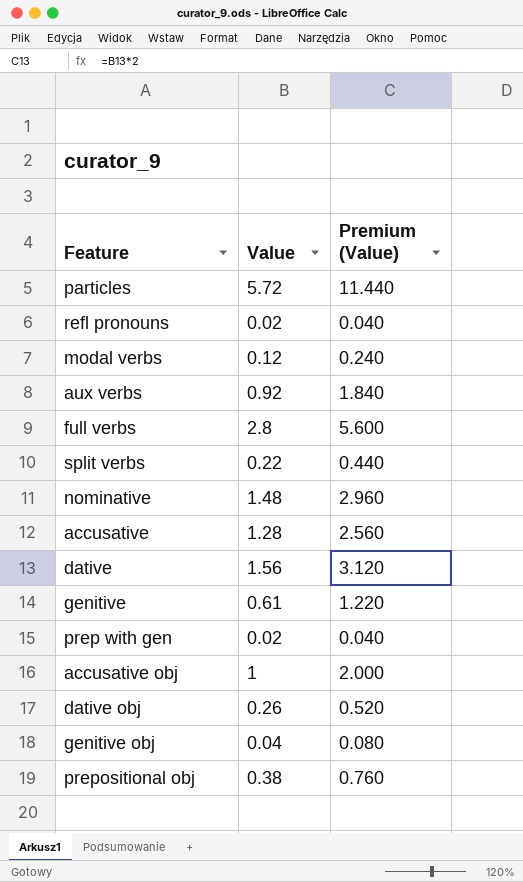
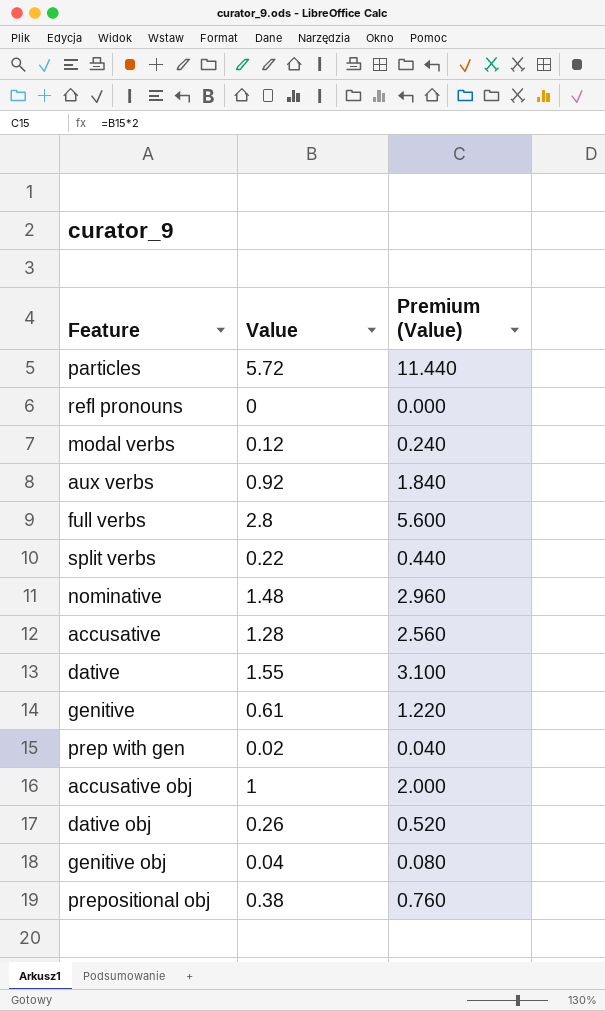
refl pronouns | Value: 0.02 -> 0
refl pronouns | Premium (Value): 0.040 -> 0.000
dative | Value: 1.56 -> 1.55
dative | Premium (Value): 3.120 -> 3.100

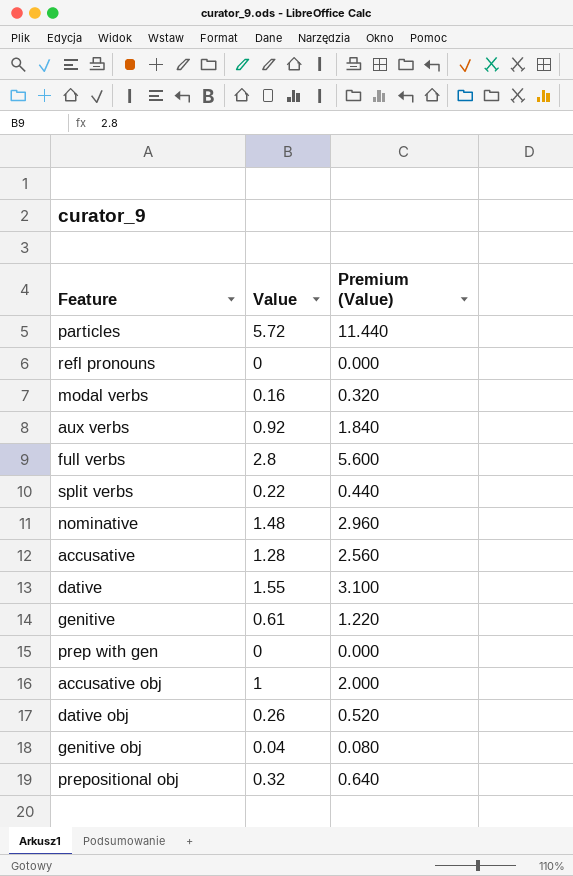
modal verbs | Value: 0.12 -> 0.16
modal verbs | Premium (Value): 0.240 -> 0.320
prep with gen | Value: 0.02 -> 0
prep with gen | Premium (Value): 0.040 -> 0.000
prepositional obj | Value: 0.38 -> 0.32
prepositional obj | Premium (Value): 0.760 -> 0.640

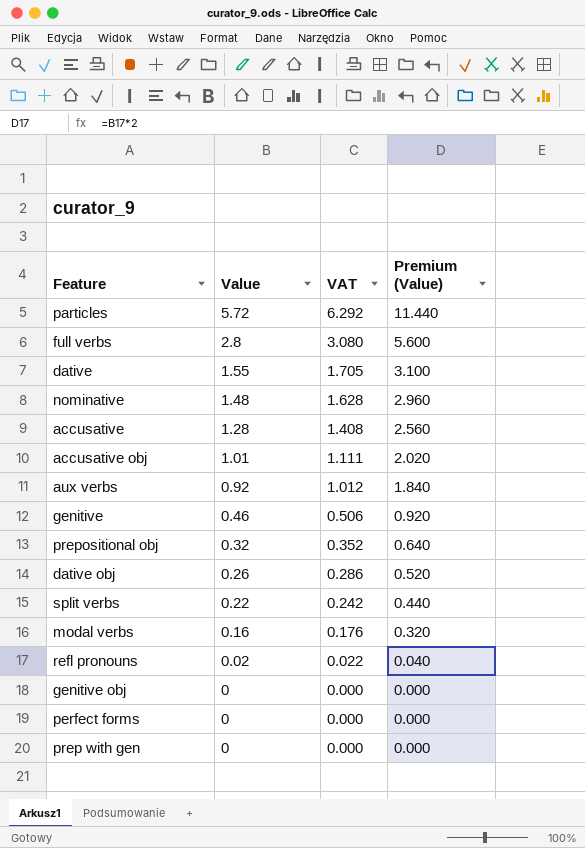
row order: none -> Value descending
column VAT | formula: none -> [Value] * 1.1
accusative obj | Value: 1 -> 1.01
accusative obj | Premium (Value): 2.000 -> 2.020
genitive | Value: 0.61 -> 0.46
genitive | Premium (Value): 1.220 -> 0.920
refl pronouns | Value: 0 -> 0.02
refl pronouns | Premium (Value): 0.000 -> 0.040
genitive obj | Value: 0.04 -> 0
genitive obj | Premium (Value): 0.080 -> 0.000
row perfect forms: none -> 0 | 0.000 | 0.000

